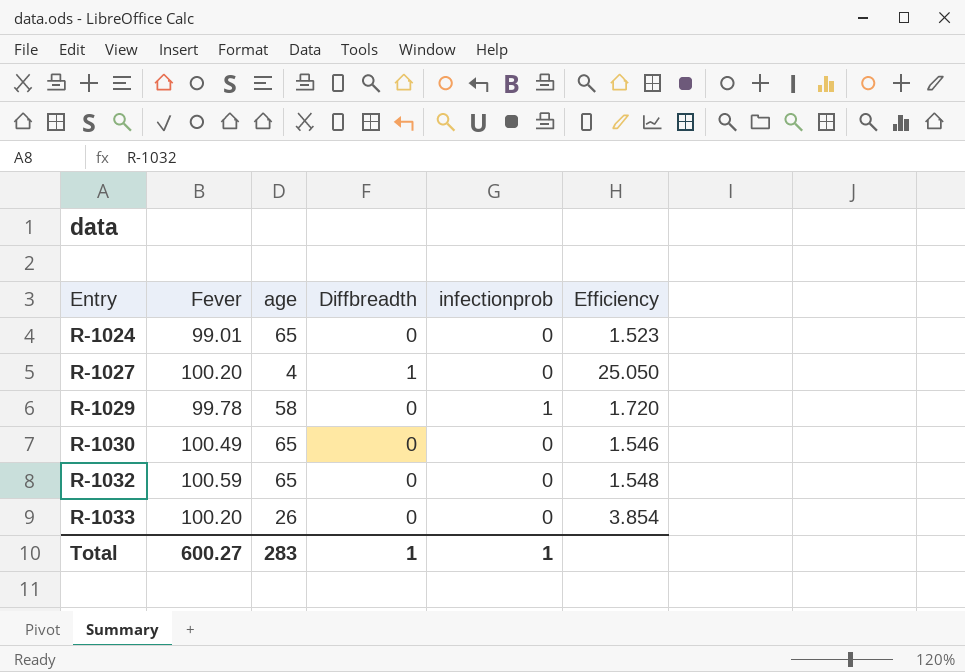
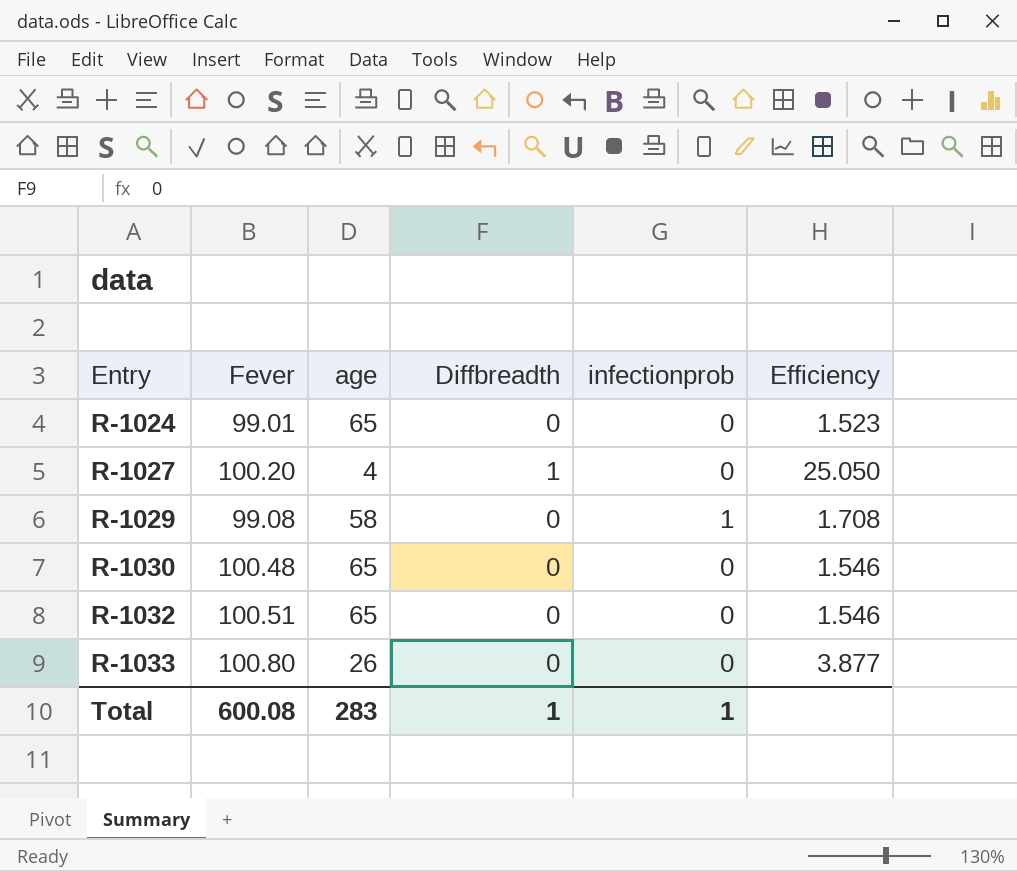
R-1029 | Fever: 99.78 -> 99.08
R-1029 | Efficiency: 1.720 -> 1.708
R-1030 | Fever: 100.49 -> 100.48
R-1032 | Fever: 100.59 -> 100.51
R-1032 | Efficiency: 1.548 -> 1.546
R-1033 | Fever: 100.20 -> 100.80
R-1033 | Efficiency: 3.854 -> 3.877
Total | Fever: 600.27 -> 600.08

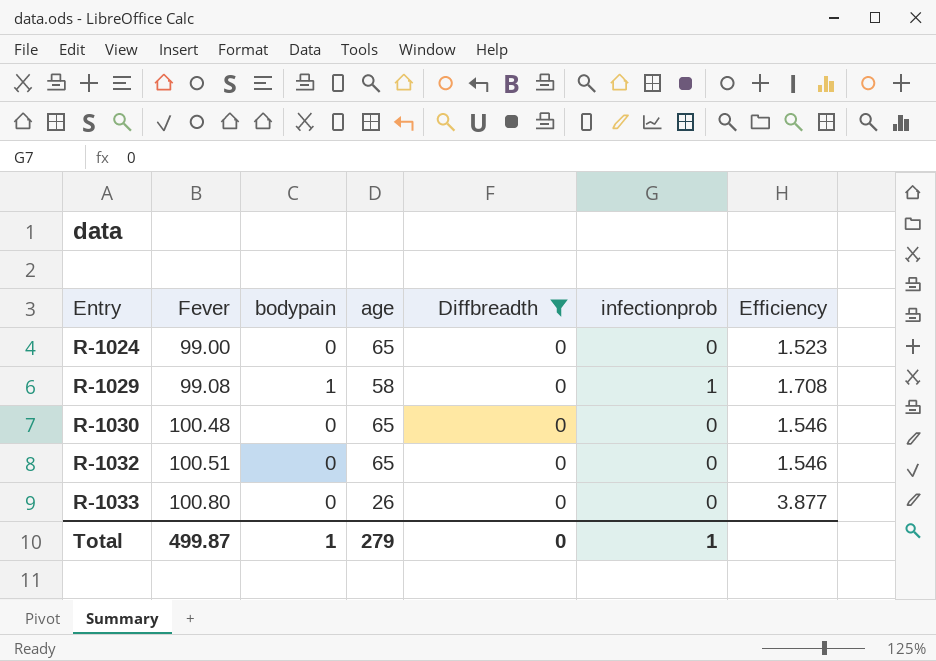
filter: none -> Diffbreadth = 0
column bodypain | position: none -> 3
R-1024 | Fever: 99.01 -> 99.00
Total | Fever: 600.08 -> 499.87
Total | age: 283 -> 279
Total | Diffbreadth: 1 -> 0

